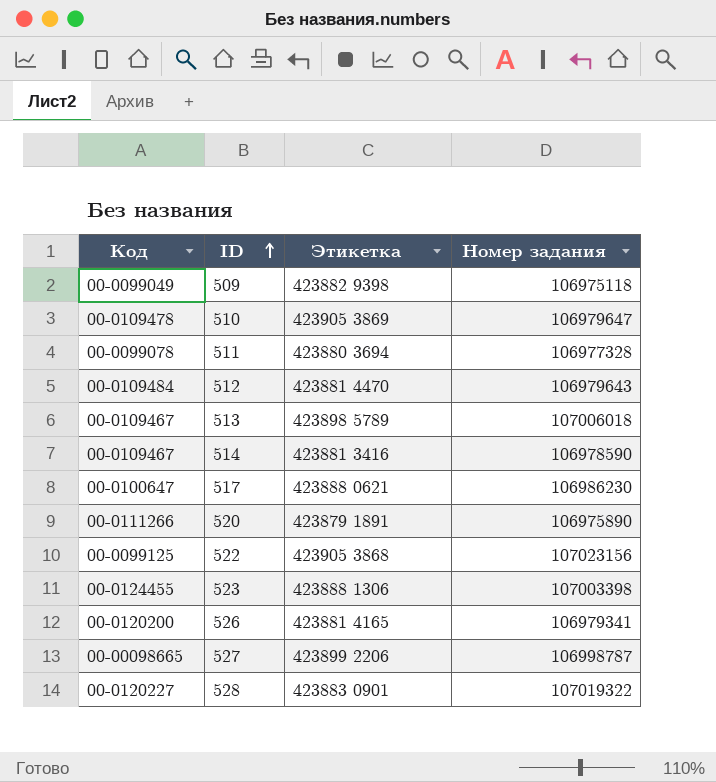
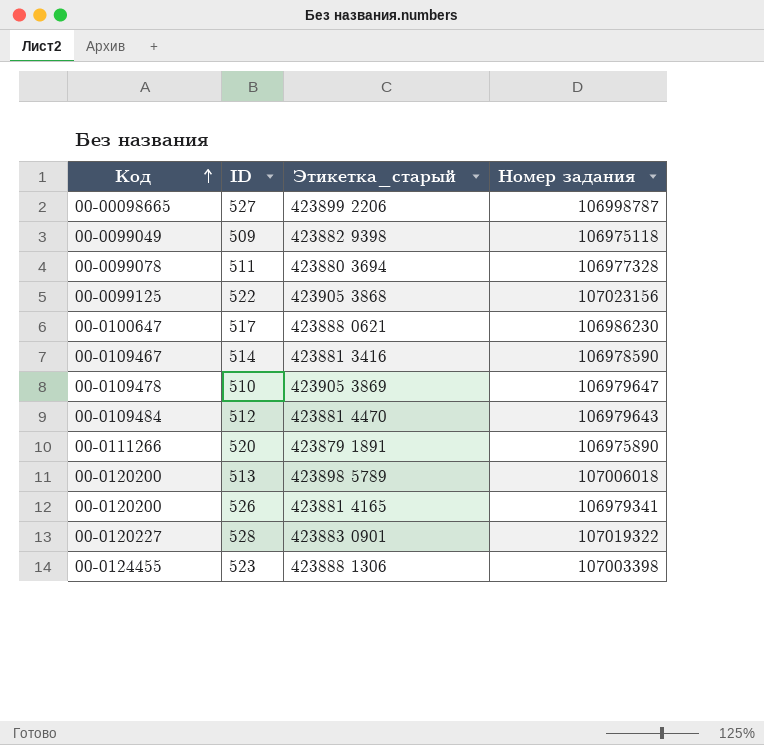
row order: ID ascending -> Код ascending
column name: Этикетка -> Этикетка_старый
513 | Код: 00-0109467 -> 00-0120200

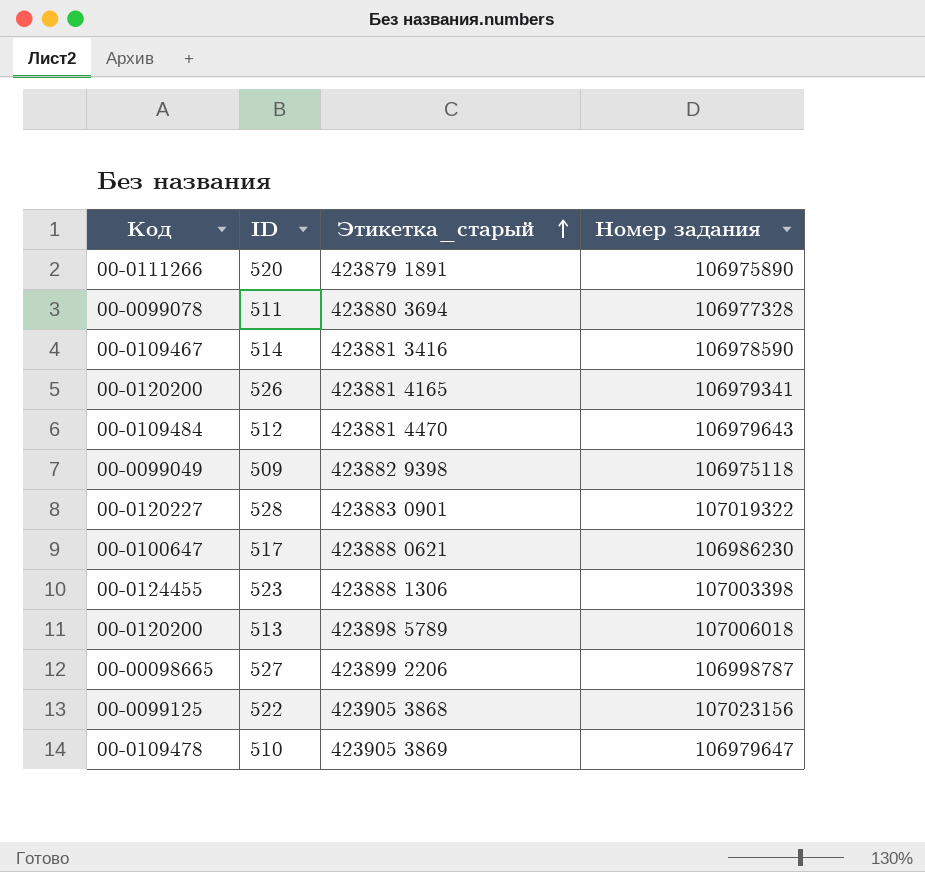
row order: Код ascending -> Этикетка_старый ascending

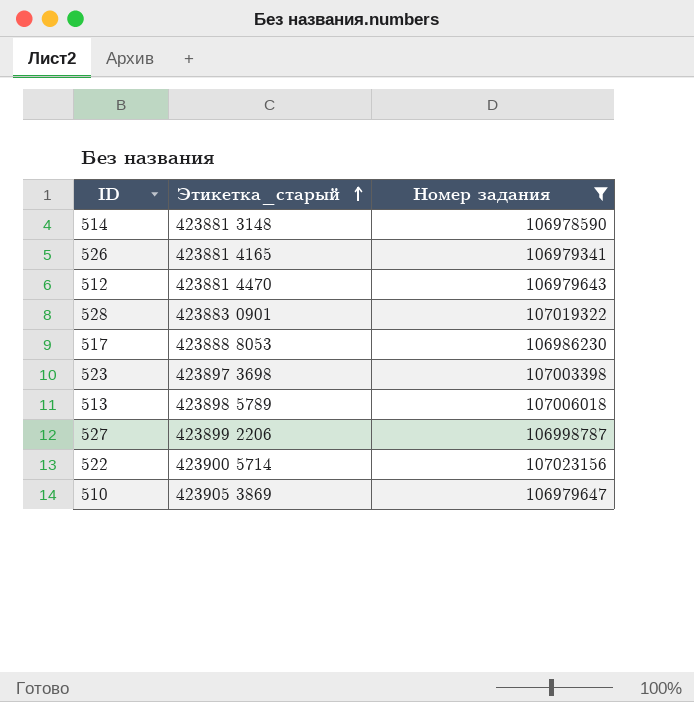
filter: none -> Номер задания >= 106978590
column Код | position: 1 -> none
514 | Этикетка_старый: 423881 3416 -> 423881 3148
517 | Этикетка_старый: 423888 0621 -> 423888 8053
523 | Этикетка_старый: 423888 1306 -> 423897 3698
522 | Этикетка_старый: 423905 3868 -> 423900 5714

